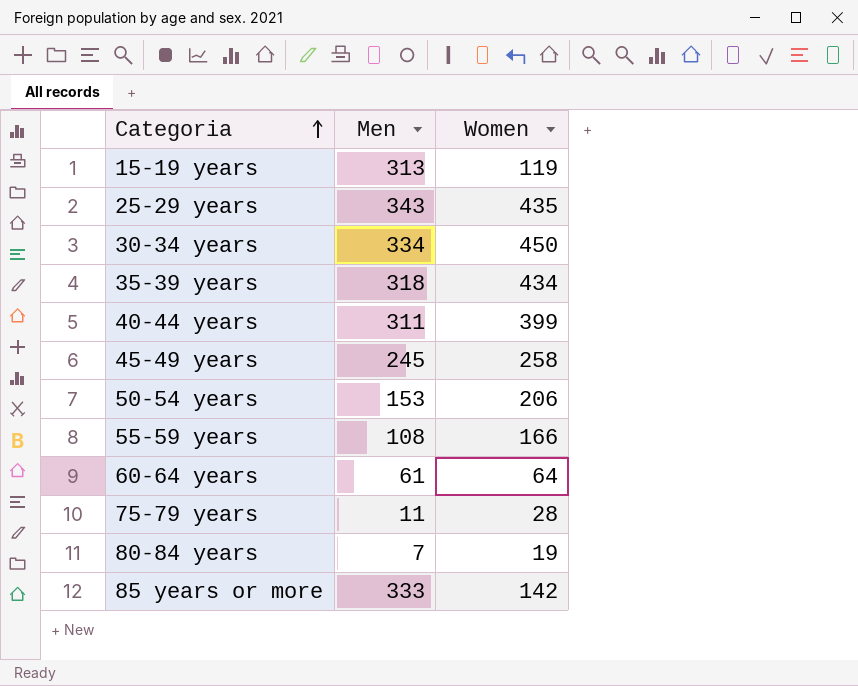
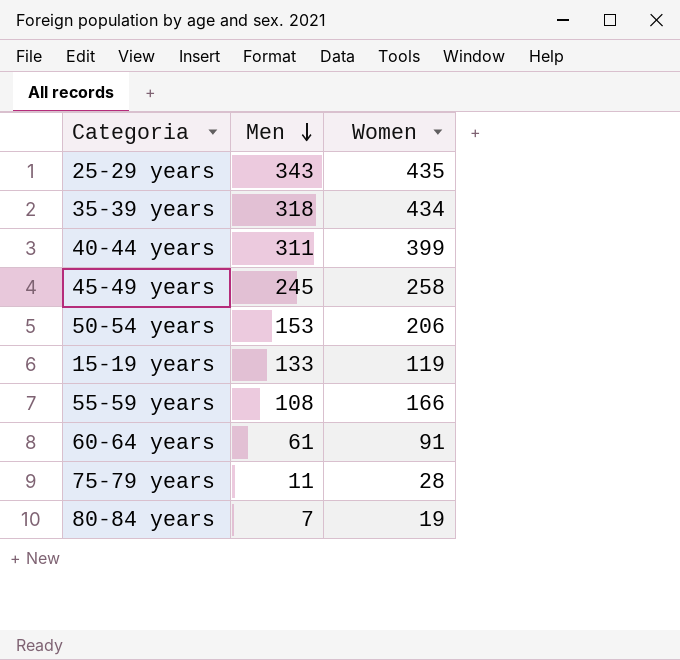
row order: Categoria ascending -> Men descending
row 30-34 years: 334 | 450 -> none
row 85 years or more: 333 | 142 -> none
15-19 years | Men: 313 -> 133
60-64 years | Women: 64 -> 91

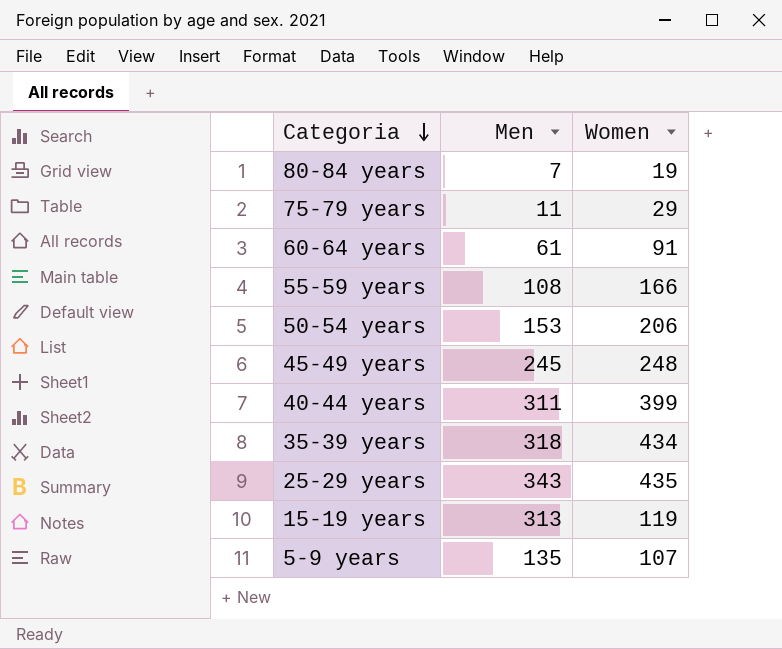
row order: Men descending -> Categoria descending
75-79 years | Women: 28 -> 29
45-49 years | Women: 258 -> 248
15-19 years | Men: 133 -> 313
row 5-9 years: none -> 135 | 107

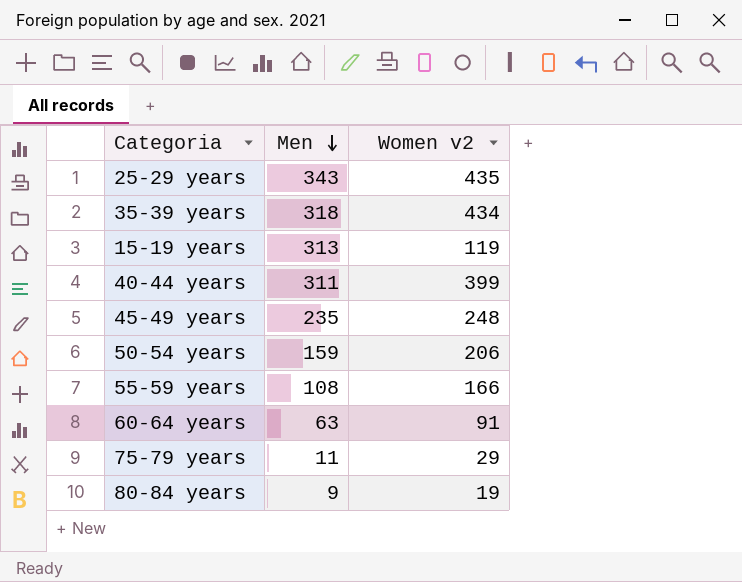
row order: Categoria descending -> Men descending
column name: Women -> Women v2
row 5-9 years: 135 | 107 -> none
45-49 years | Men: 245 -> 235
50-54 years | Men: 153 -> 159
60-64 years | Men: 61 -> 63
80-84 years | Men: 7 -> 9

